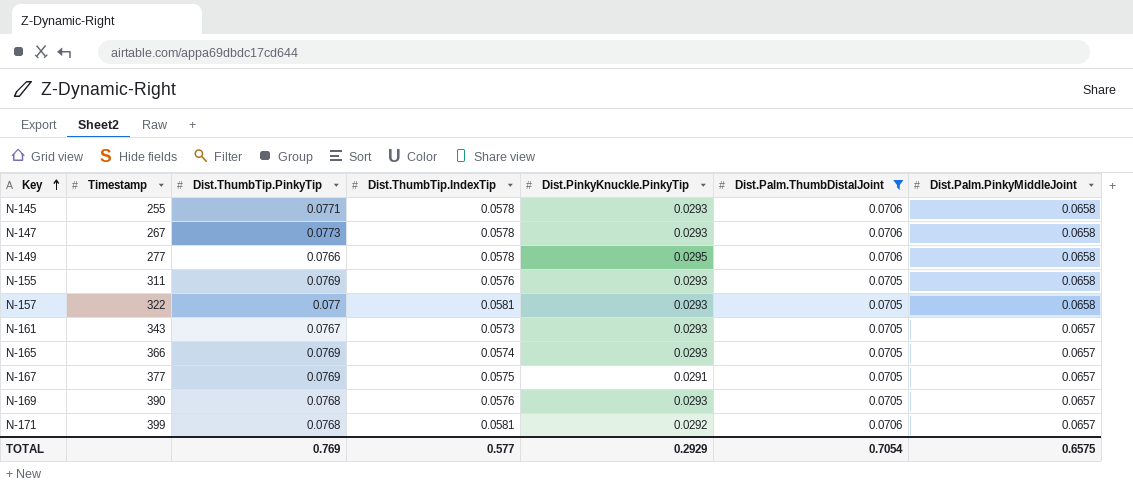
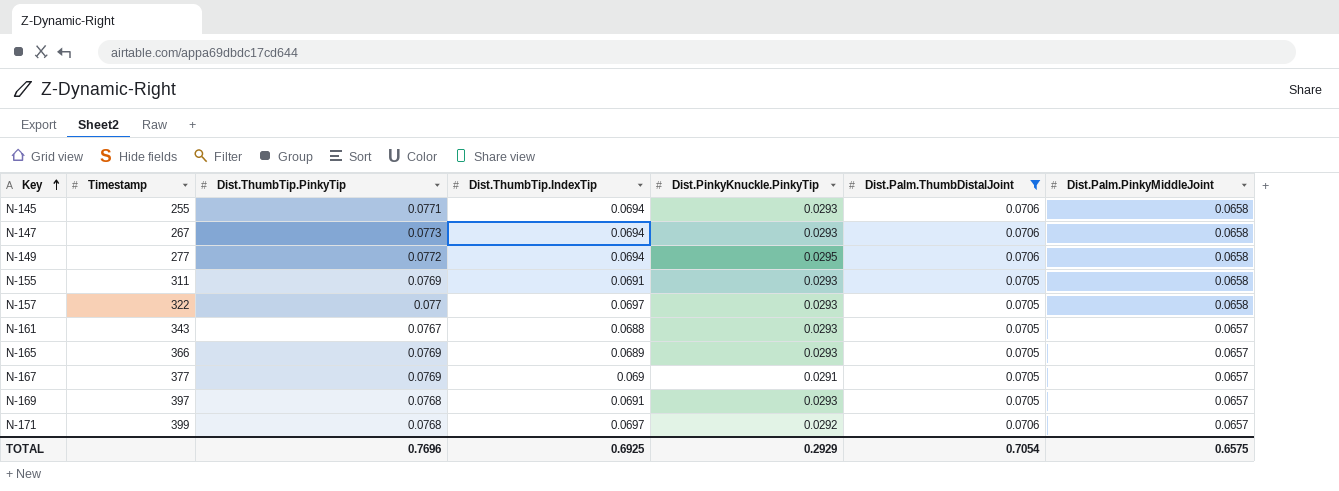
N-145 | Dist.ThumbTip.IndexTip: 0.0578 -> 0.0694
N-147 | Dist.ThumbTip.IndexTip: 0.0578 -> 0.0694
N-149 | Dist.ThumbTip.PinkyTip: 0.0766 -> 0.0772
N-149 | Dist.ThumbTip.IndexTip: 0.0578 -> 0.0694
N-155 | Dist.ThumbTip.IndexTip: 0.0576 -> 0.0691
N-157 | Dist.ThumbTip.IndexTip: 0.0581 -> 0.0697
N-161 | Dist.ThumbTip.IndexTip: 0.0573 -> 0.0688
N-165 | Dist.ThumbTip.IndexTip: 0.0574 -> 0.0689
N-167 | Dist.ThumbTip.IndexTip: 0.0575 -> 0.069
N-169 | Timestamp: 390 -> 397
N-169 | Dist.ThumbTip.IndexTip: 0.0576 -> 0.0691
N-171 | Dist.ThumbTip.IndexTip: 0.0581 -> 0.0697
TOTAL | Dist.ThumbTip.PinkyTip: 0.769 -> 0.7696
TOTAL | Dist.ThumbTip.IndexTip: 0.577 -> 0.6925

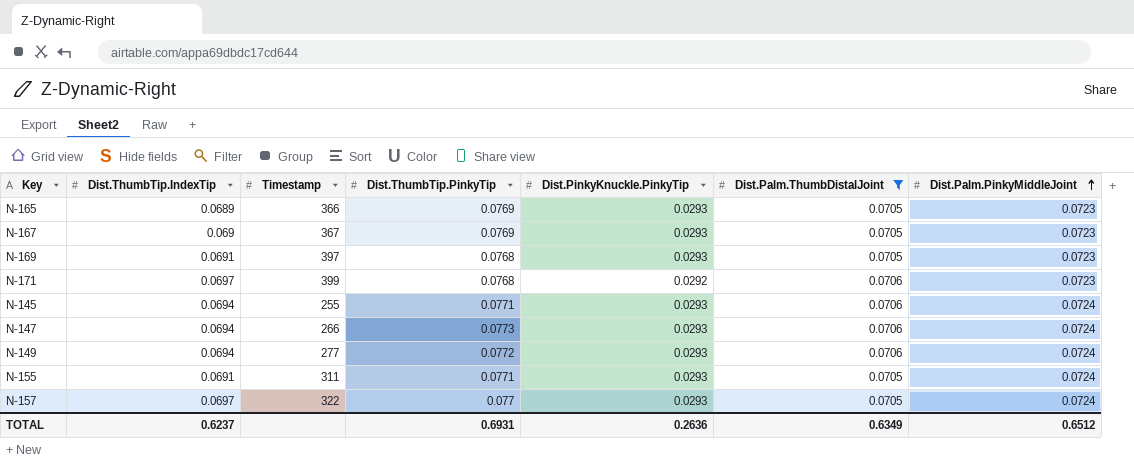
row order: Key ascending -> Dist.Palm.PinkyMiddleJoint ascending
column Dist.ThumbTip.IndexTip | position: 4 -> 2
row N-161: 343 | 0.0767 | 0.0688 | 0.0293 | 0.0705 | 0.0657 -> none
N-165 | Dist.Palm.PinkyMiddleJoint: 0.0657 -> 0.0723
N-167 | Timestamp: 377 -> 367
N-167 | Dist.PinkyKnuckle.PinkyTip: 0.0291 -> 0.0293
N-167 | Dist.Palm.PinkyMiddleJoint: 0.0657 -> 0.0723
N-169 | Dist.Palm.PinkyMiddleJoint: 0.0657 -> 0.0723
N-171 | Dist.Palm.PinkyMiddleJoint: 0.0657 -> 0.0723
N-145 | Dist.Palm.PinkyMiddleJoint: 0.0658 -> 0.0724
N-147 | Timestamp: 267 -> 266
N-147 | Dist.Palm.PinkyMiddleJoint: 0.0658 -> 0.0724
N-149 | Dist.PinkyKnuckle.PinkyTip: 0.0295 -> 0.0293
N-149 | Dist.Palm.PinkyMiddleJoint: 0.0658 -> 0.0724
N-155 | Dist.ThumbTip.PinkyTip: 0.0769 -> 0.0771
N-155 | Dist.Palm.PinkyMiddleJoint: 0.0658 -> 0.0724
N-157 | Dist.Palm.PinkyMiddleJoint: 0.0658 -> 0.0724
TOTAL | Dist.ThumbTip.IndexTip: 0.6925 -> 0.6237
TOTAL | Dist.ThumbTip.PinkyTip: 0.7696 -> 0.6931
TOTAL | Dist.PinkyKnuckle.PinkyTip: 0.2929 -> 0.2636
TOTAL | Dist.Palm.ThumbDistalJoint: 0.7054 -> 0.6349
TOTAL | Dist.Palm.PinkyMiddleJoint: 0.6575 -> 0.6512

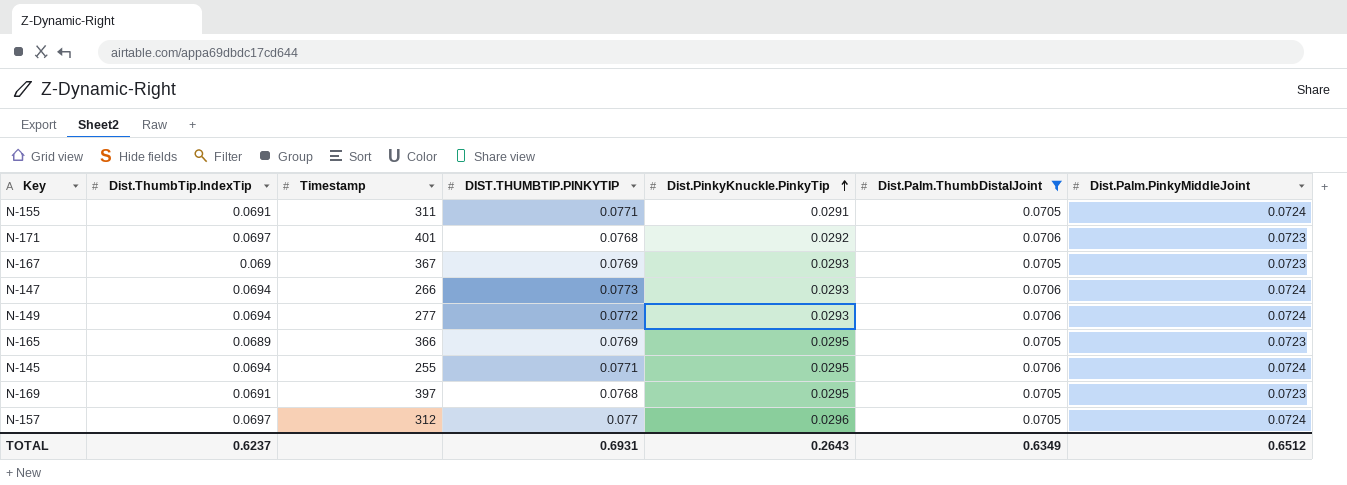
row order: Dist.Palm.PinkyMiddleJoint ascending -> Dist.PinkyKnuckle.PinkyTip ascending
column name: Dist.ThumbTip.PinkyTip -> DIST.THUMBTIP.PINKYTIP
N-155 | Dist.PinkyKnuckle.PinkyTip: 0.0293 -> 0.0291
N-171 | Timestamp: 399 -> 401
N-165 | Dist.PinkyKnuckle.PinkyTip: 0.0293 -> 0.0295
N-145 | Dist.PinkyKnuckle.PinkyTip: 0.0293 -> 0.0295
N-169 | Dist.PinkyKnuckle.PinkyTip: 0.0293 -> 0.0295
N-157 | Timestamp: 322 -> 312
N-157 | Dist.PinkyKnuckle.PinkyTip: 0.0293 -> 0.0296
TOTAL | Dist.PinkyKnuckle.PinkyTip: 0.2636 -> 0.2643

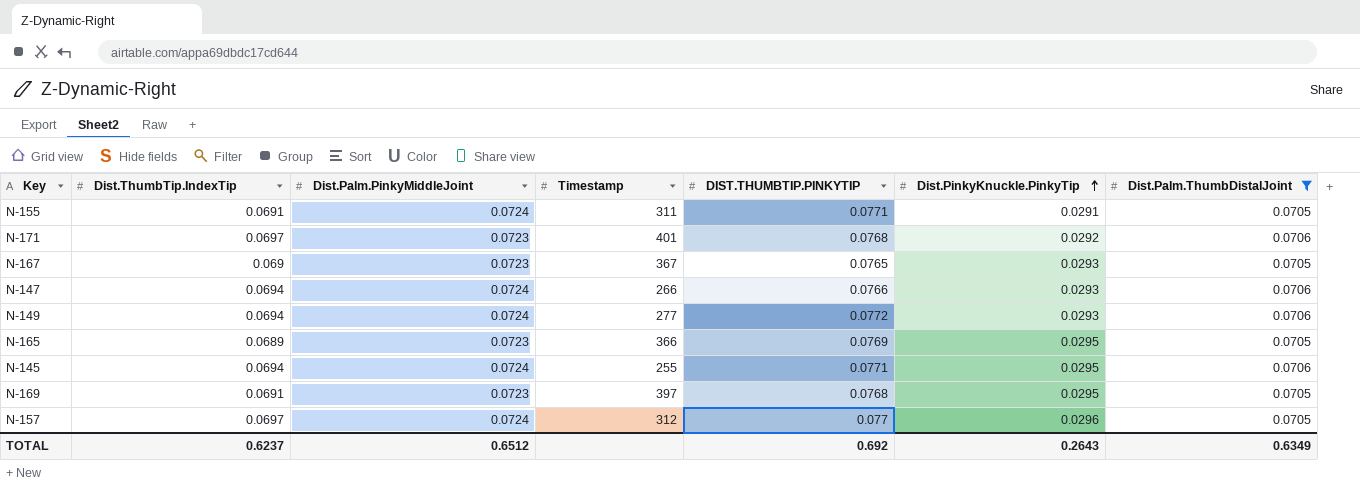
column Dist.Palm.PinkyMiddleJoint | position: 7 -> 3
N-167 | DIST.THUMBTIP.PINKYTIP: 0.0769 -> 0.0765
N-147 | DIST.THUMBTIP.PINKYTIP: 0.0773 -> 0.0766
TOTAL | DIST.THUMBTIP.PINKYTIP: 0.6931 -> 0.692

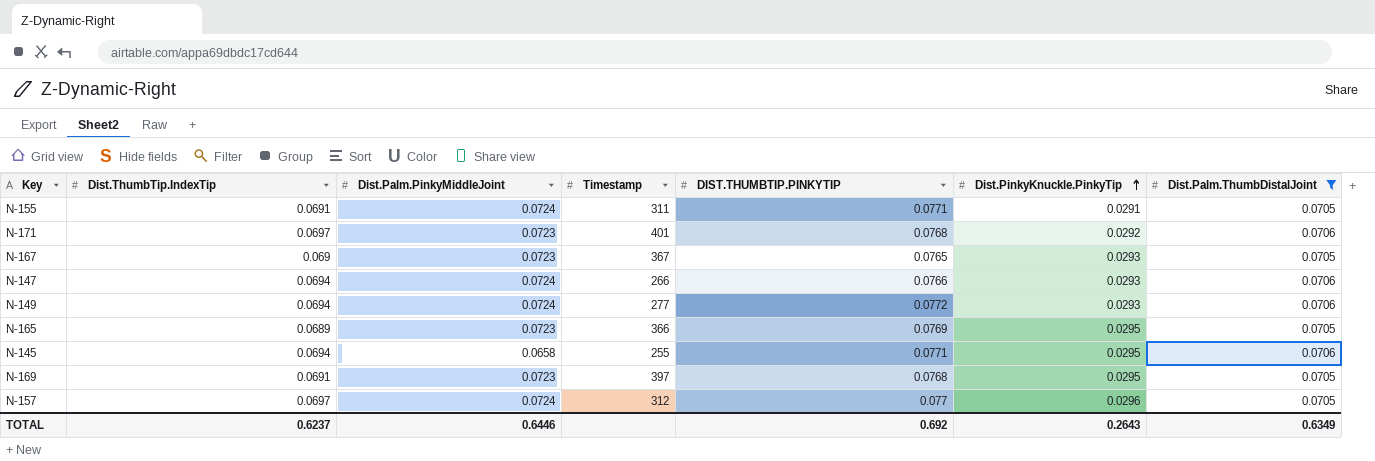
N-145 | Dist.Palm.PinkyMiddleJoint: 0.0724 -> 0.0658
TOTAL | Dist.Palm.PinkyMiddleJoint: 0.6512 -> 0.6446

